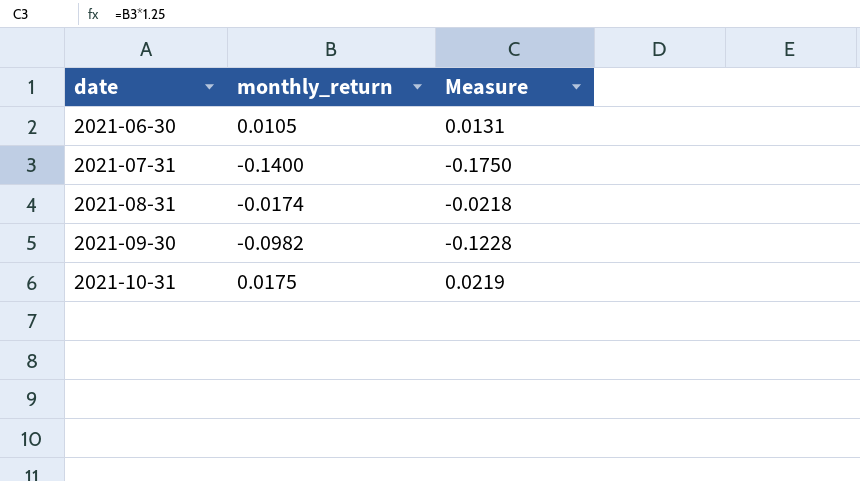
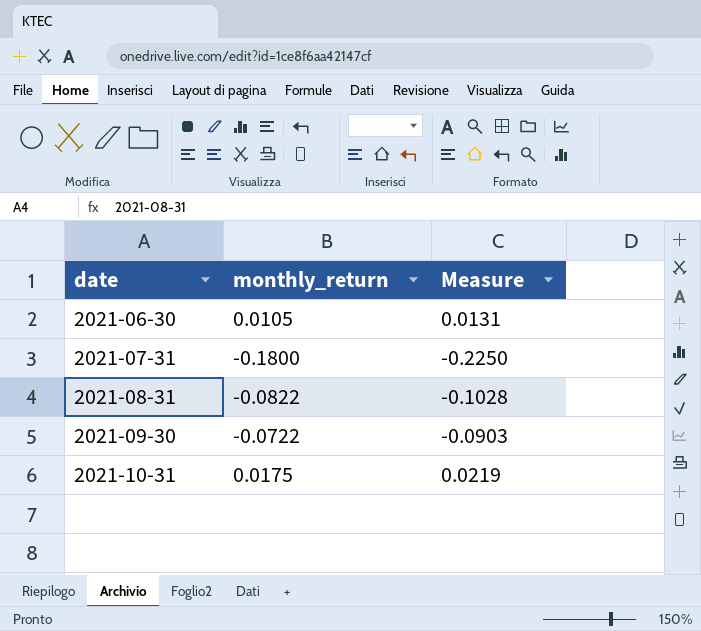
2021-07-31 | monthly_return: -0.1400 -> -0.1800
2021-07-31 | Measure: -0.1750 -> -0.2250
2021-08-31 | monthly_return: -0.0174 -> -0.0822
2021-08-31 | Measure: -0.0218 -> -0.1028
2021-09-30 | monthly_return: -0.0982 -> -0.0722
2021-09-30 | Measure: -0.1228 -> -0.0903

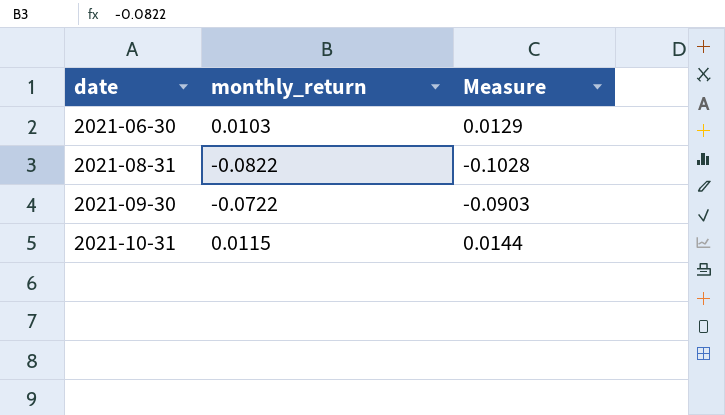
row 2021-07-31: -0.1800 | -0.2250 -> none
2021-06-30 | monthly_return: 0.0105 -> 0.0103
2021-06-30 | Measure: 0.0131 -> 0.0129
2021-10-31 | monthly_return: 0.0175 -> 0.0115
2021-10-31 | Measure: 0.0219 -> 0.0144

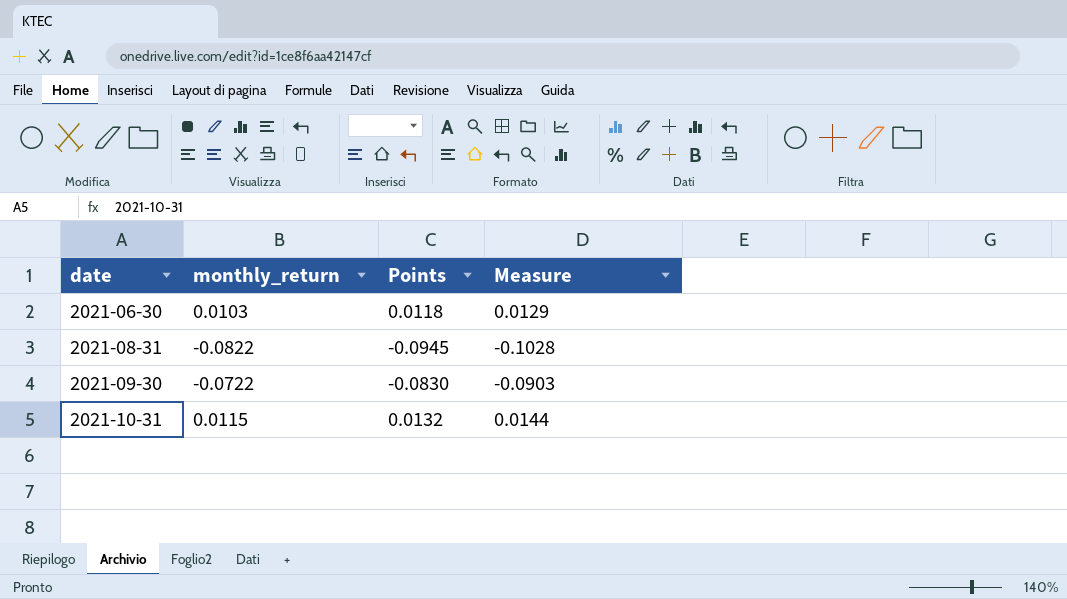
column Points | formula: none -> [monthly_return] * 1.15

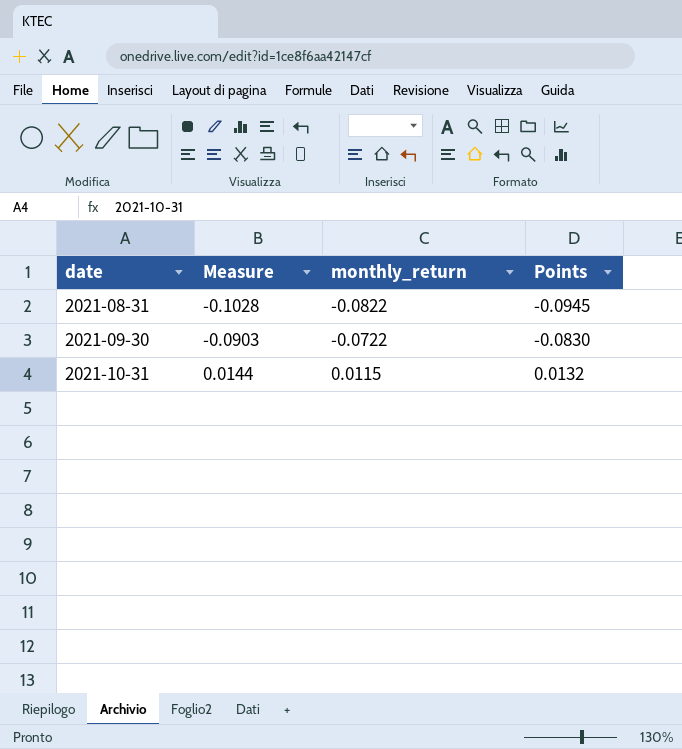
column Measure | position: 4 -> 2
row 2021-06-30: 0.0103 | 0.0118 | 0.0129 -> none

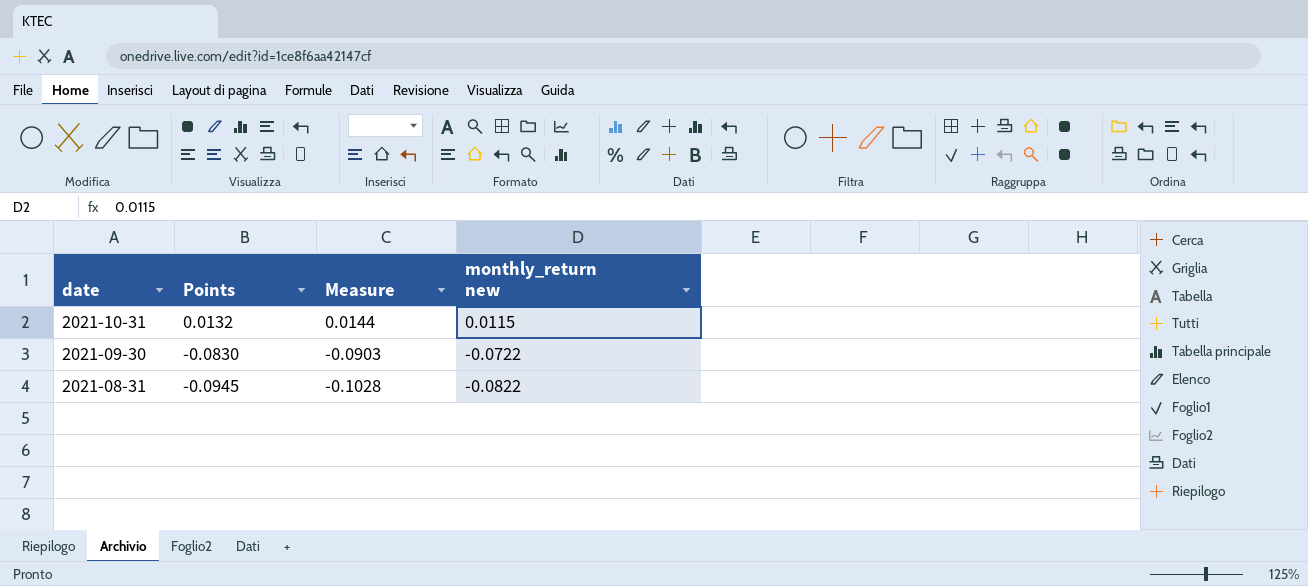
row order: date ascending -> date descending
column Points | position: 4 -> 2
column name: monthly_return -> monthly_return new

